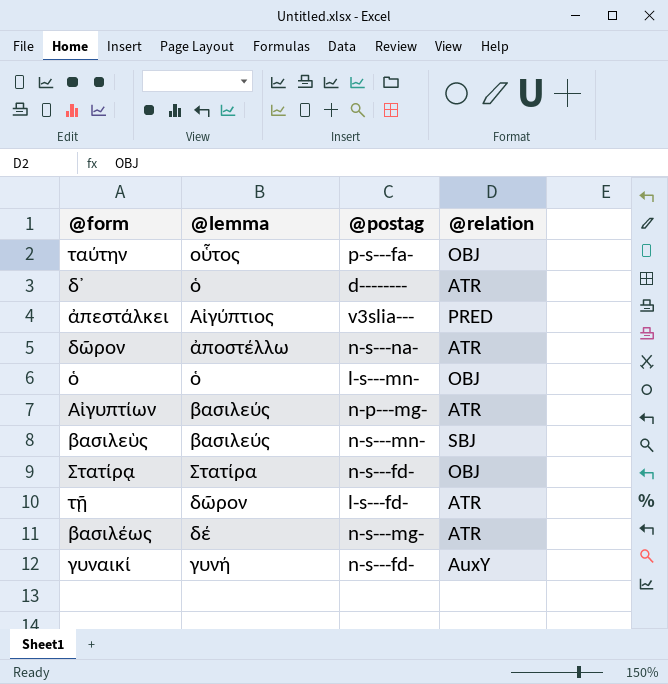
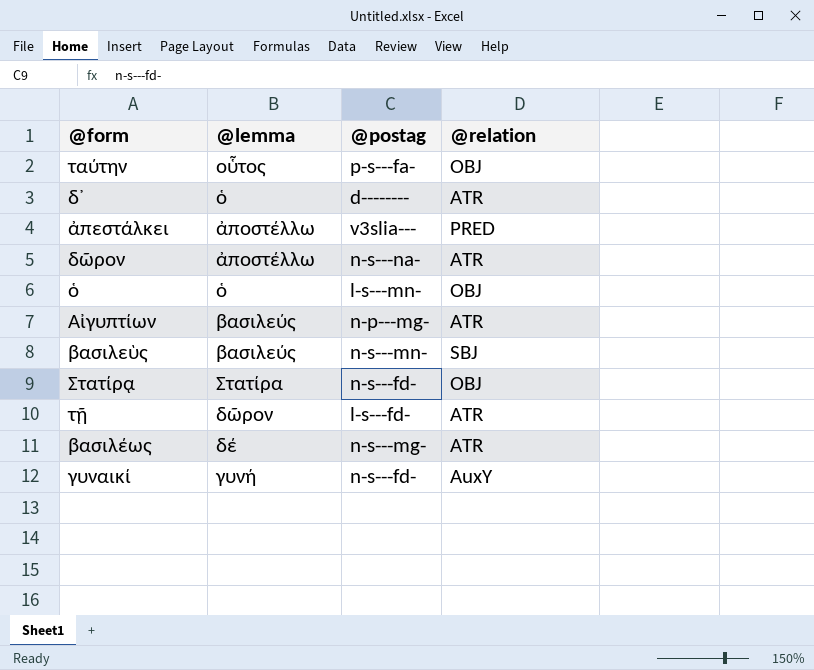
ἀπεστάλκει | @lemma: Αἰγύπτιος -> ἀποστέλλω

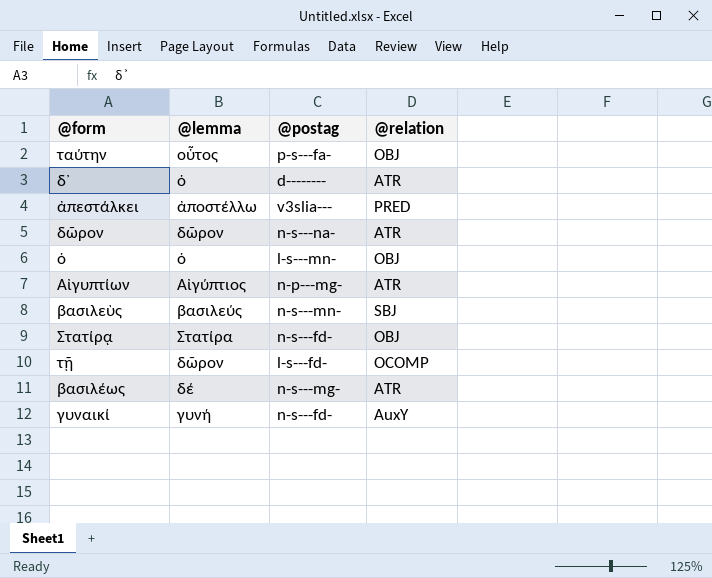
δῶρον | @lemma: ἀποστέλλω -> δῶρον
Αἰγυπτίων | @lemma: βασιλεύς -> Αἰγύπτιος
τῇ | @relation: ATR -> OCOMP

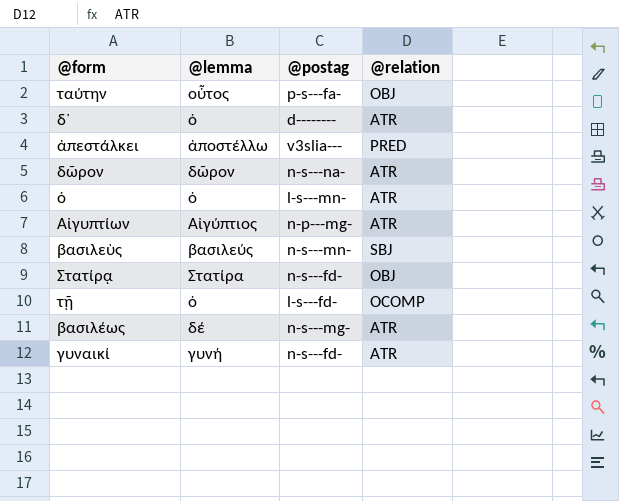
ὁ | @relation: OBJ -> ATR
τῇ | @lemma: δῶρον -> ὁ
γυναικί | @relation: AuxY -> ATR

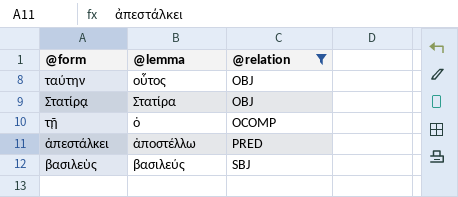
filter: none -> @relation != ATR
row order: none -> @relation ascending
column @postag | position: 3 -> none

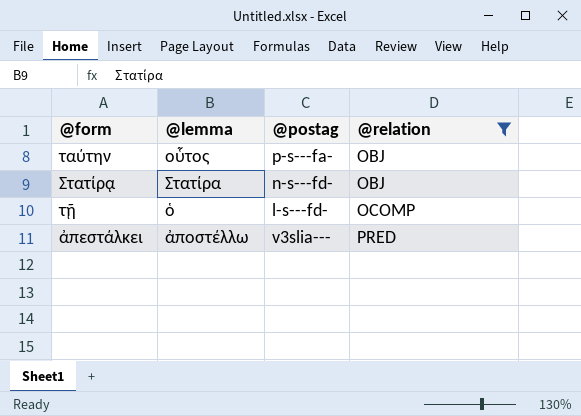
column @postag | position: none -> 3
row βασιλεὺς: βασιλεύς | SBJ -> none

